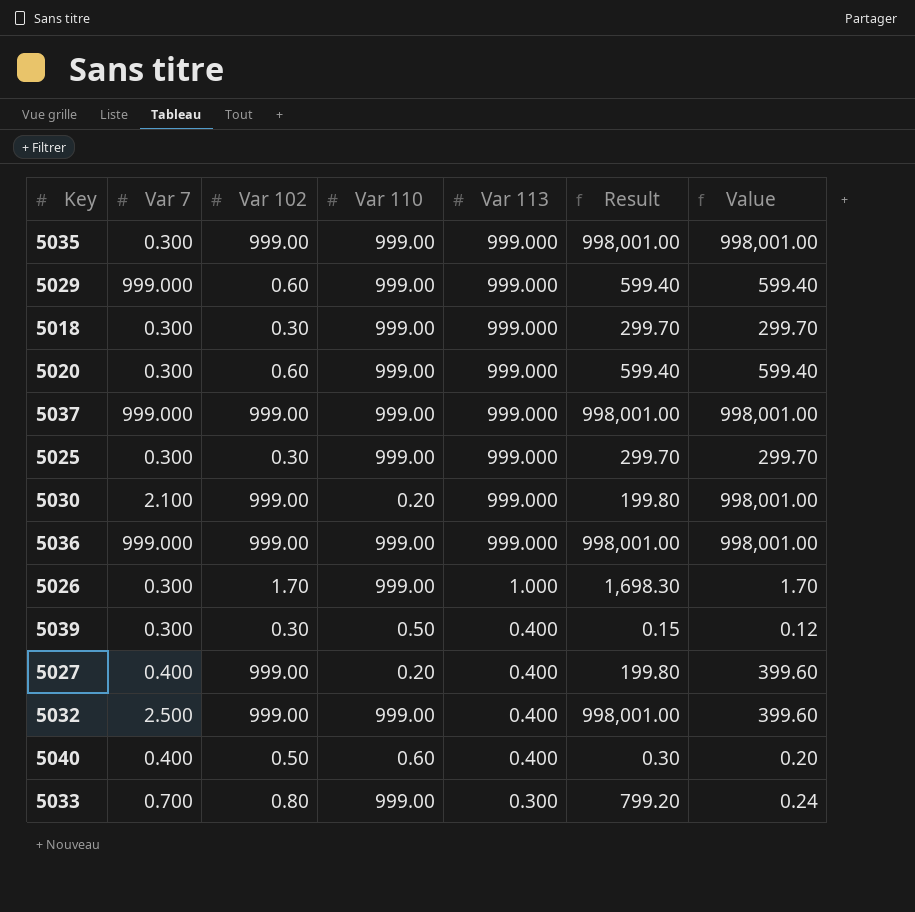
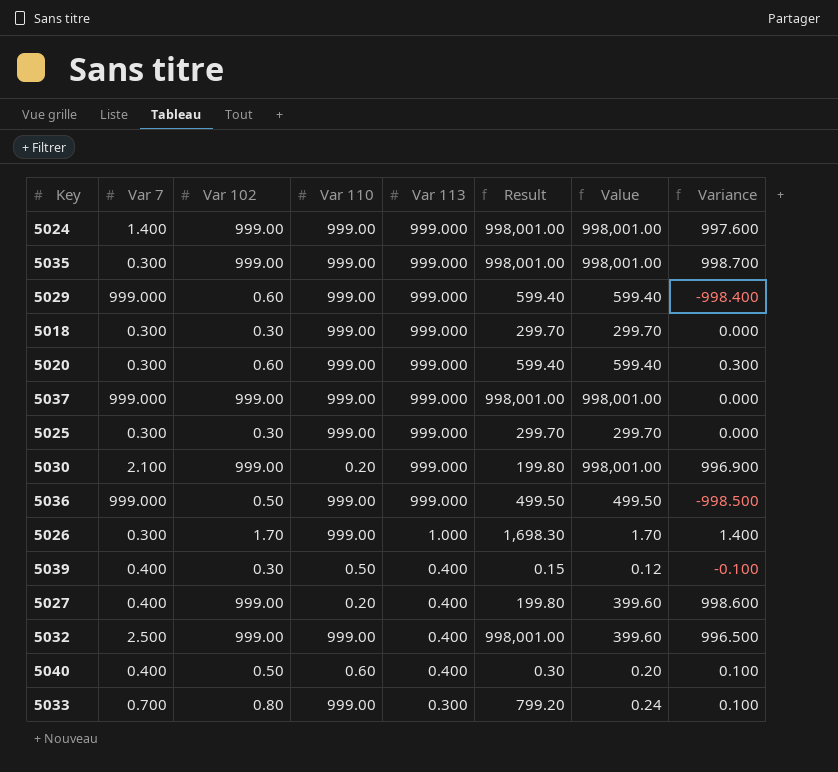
column Variance | formula: none -> [Var 102] - [Var 7]
row 5024: none -> 1.400 | 999.00 | 999.00 | 999.000 | 998,001.00 | 998,001.00 | 997.600
5036 | Var 102: 999.00 -> 0.50
5036 | Result: 998,001.00 -> 499.50
5036 | Value: 998,001.00 -> 499.50
5039 | Var 7: 0.300 -> 0.400

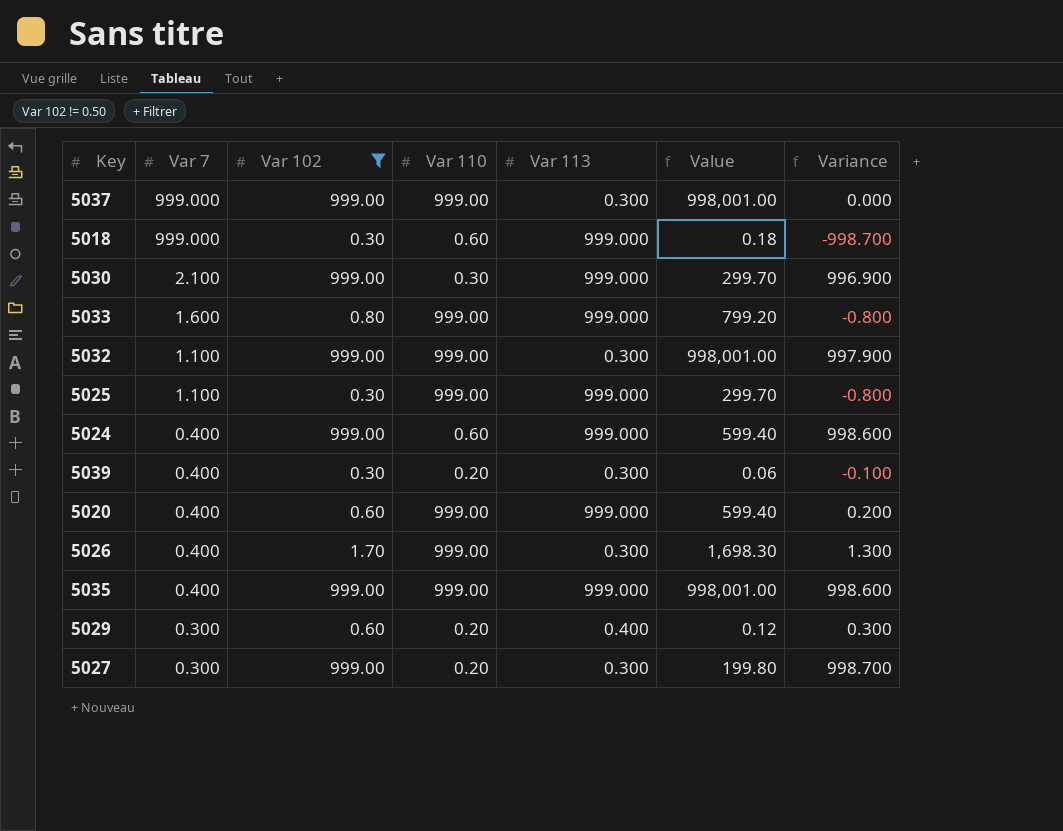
filter: none -> Var 102 != 0.50
row order: Var 113 descending -> Var 7 descending
column Result | formula: [Var 102] * [Var 110] -> none
column Value | formula: [Var 102] * [Var 113] -> [Var 102] * [Var 110]
5037 | Var 113: 999.000 -> 0.300
5018 | Var 7: 0.300 -> 999.000
5018 | Var 110: 999.00 -> 0.60
5018 | Variance: 0.000 -> -998.700
5030 | Var 110: 0.20 -> 0.30
5033 | Var 7: 0.700 -> 1.600
5033 | Var 113: 0.300 -> 999.000
5033 | Variance: 0.100 -> -0.800
5032 | Var 7: 2.500 -> 1.100
5032 | Var 113: 0.400 -> 0.300
5032 | Variance: 996.500 -> 997.900
5025 | Var 7: 0.300 -> 1.100
5025 | Variance: 0.000 -> -0.800
5024 | Var 7: 1.400 -> 0.400
5024 | Var 110: 999.00 -> 0.60
5024 | Variance: 997.600 -> 998.600
5039 | Var 110: 0.50 -> 0.20
5039 | Var 113: 0.400 -> 0.300
5020 | Var 7: 0.300 -> 0.400
5020 | Variance: 0.300 -> 0.200
5026 | Var 7: 0.300 -> 0.400
5026 | Var 113: 1.000 -> 0.300
5026 | Variance: 1.400 -> 1.300
5035 | Var 7: 0.300 -> 0.400
5035 | Variance: 998.700 -> 998.600
5029 | Var 7: 999.000 -> 0.300
5029 | Var 110: 999.00 -> 0.20
5029 | Var 113: 999.000 -> 0.400
5029 | Variance: -998.400 -> 0.300
5027 | Var 7: 0.400 -> 0.300
5027 | Var 113: 0.400 -> 0.300
5027 | Variance: 998.600 -> 998.700

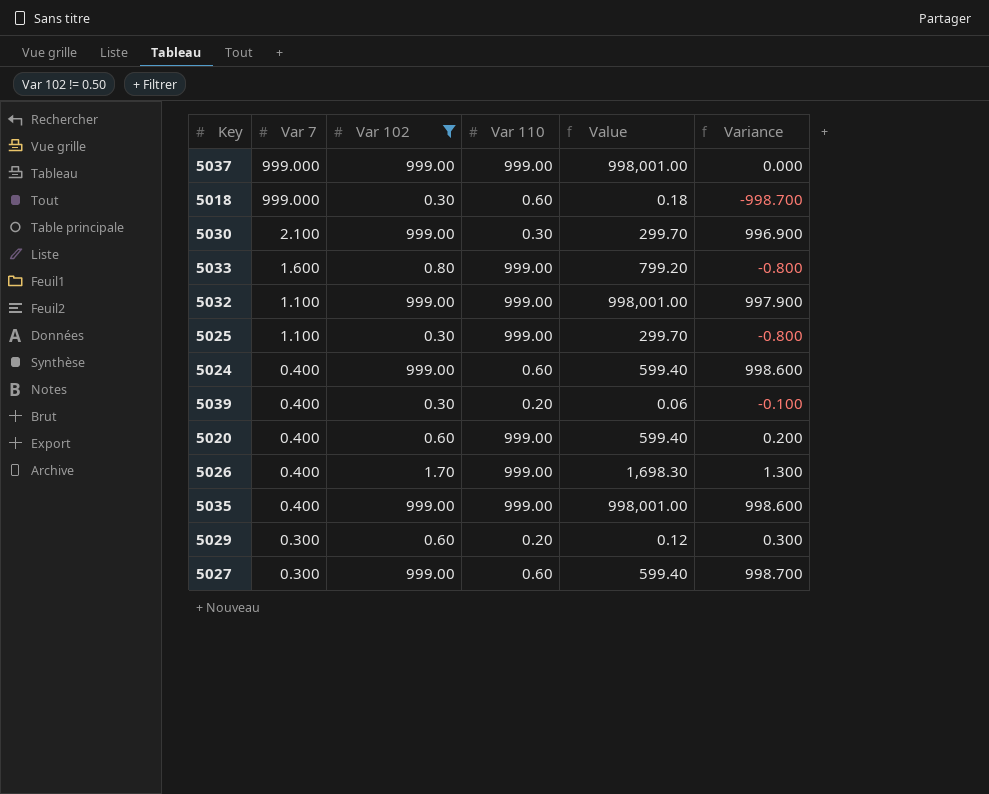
column Var 113 | position: 5 -> none
5027 | Var 110: 0.20 -> 0.60
5027 | Value: 199.80 -> 599.40

